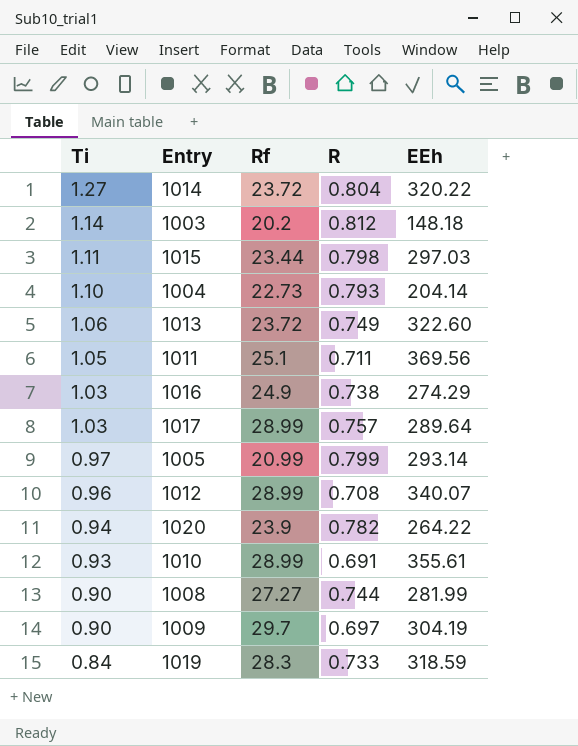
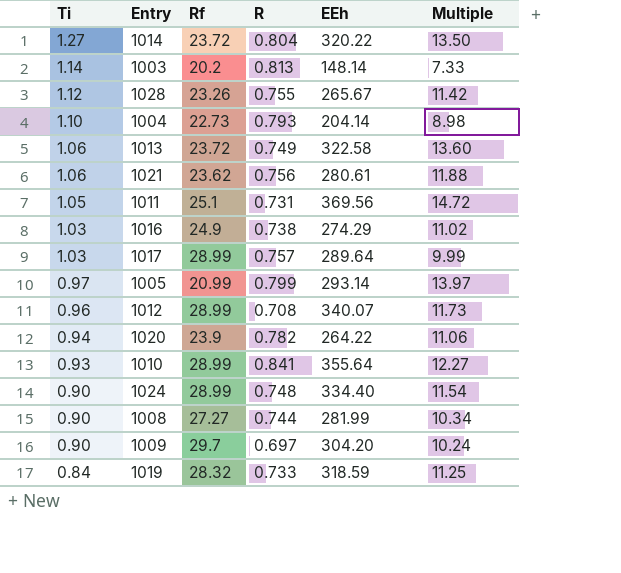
column Multiple | formula: none -> [EEh] / [Rf]
row 1015: 1.11 | 23.44 | 0.798 | 297.03 -> none
1003 | R: 0.812 -> 0.813
1003 | EEh: 148.18 -> 148.14
row 1028: none -> 1.12 | 23.26 | 0.755 | 265.67 | 11.42
1013 | EEh: 322.60 -> 322.58
row 1021: none -> 1.06 | 23.62 | 0.756 | 280.61 | 11.88
1011 | R: 0.711 -> 0.731
1010 | R: 0.691 -> 0.841
1010 | EEh: 355.61 -> 355.64
row 1024: none -> 0.90 | 28.99 | 0.748 | 334.40 | 11.54
1009 | EEh: 304.19 -> 304.20
1019 | Rf: 28.3 -> 28.32

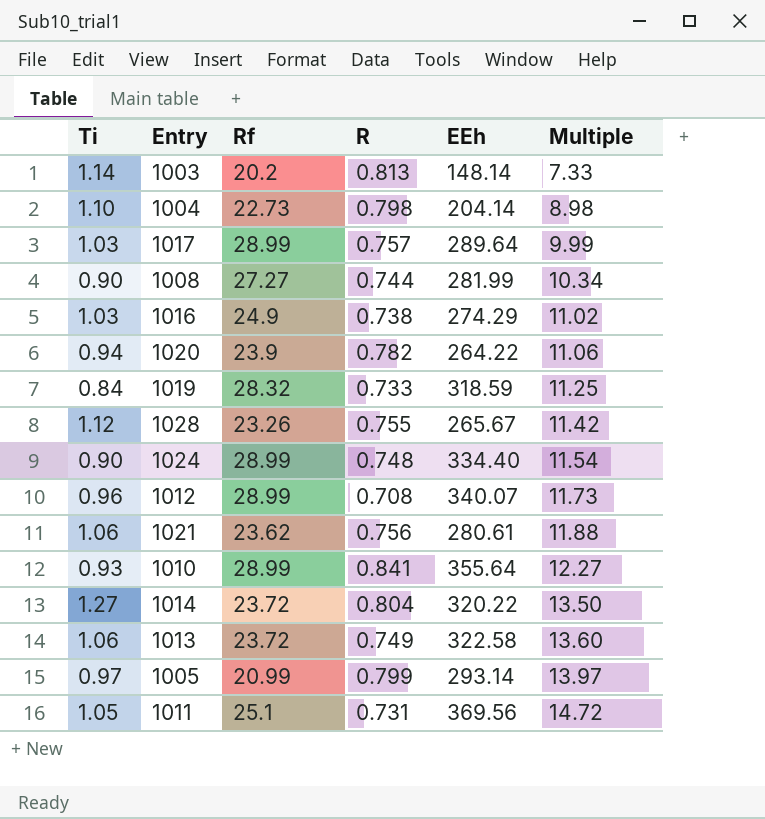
row order: Ti descending -> Multiple ascending
row 1009: 0.90 | 29.7 | 0.697 | 304.20 | 10.24 -> none
1004 | R: 0.793 -> 0.798

